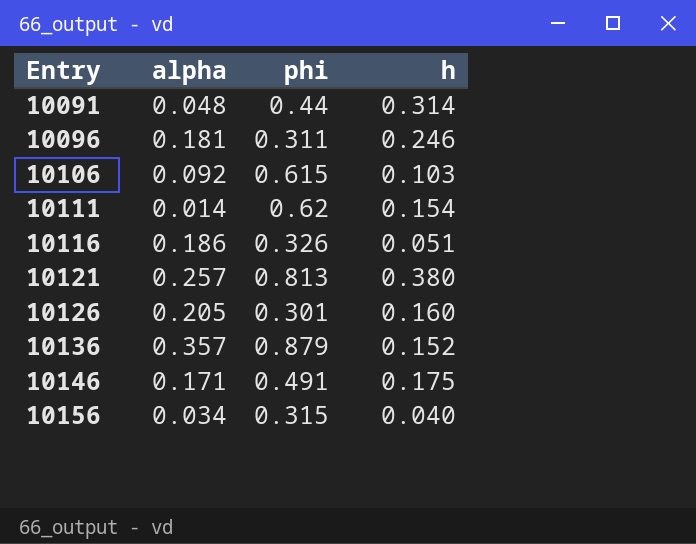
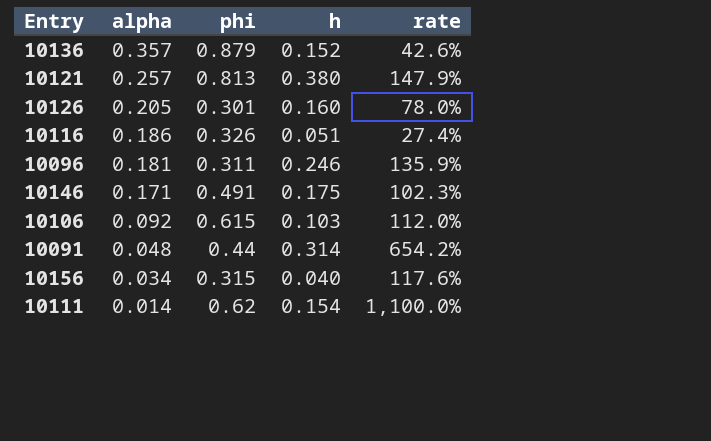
row order: Entry ascending -> alpha descending
column rate | formula: none -> [h] / [alpha]

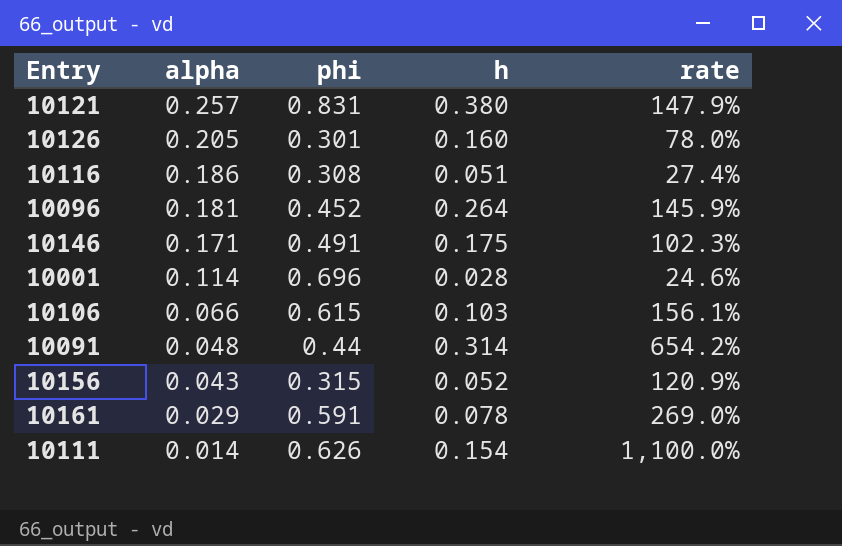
row 10136: 0.357 | 0.879 | 0.152 | 42.6% -> none
10121 | phi: 0.813 -> 0.831
10116 | phi: 0.326 -> 0.308
10096 | phi: 0.311 -> 0.452
10096 | h: 0.246 -> 0.264
10096 | rate: 135.9% -> 145.9%
row 10001: none -> 0.114 | 0.696 | 0.028 | 24.6%
10106 | alpha: 0.092 -> 0.066
10106 | rate: 112.0% -> 156.1%
10156 | alpha: 0.034 -> 0.043
10156 | h: 0.040 -> 0.052
10156 | rate: 117.6% -> 120.9%
row 10161: none -> 0.029 | 0.591 | 0.078 | 269.0%
10111 | phi: 0.62 -> 0.626

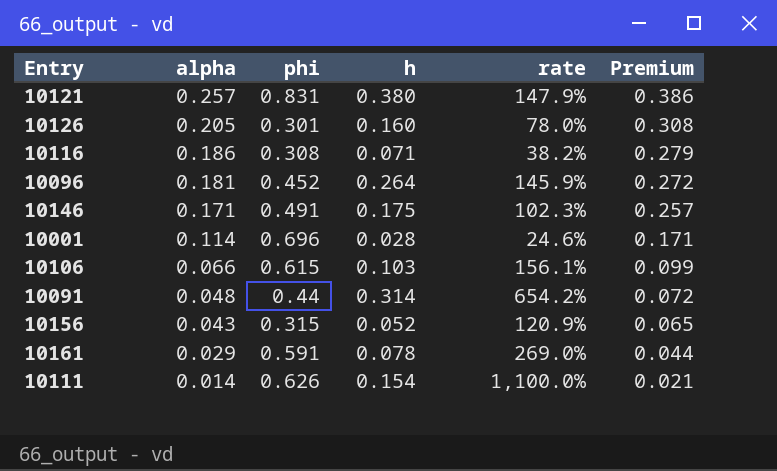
column Premium | formula: none -> [alpha] * 1.5
10116 | h: 0.051 -> 0.071
10116 | rate: 27.4% -> 38.2%

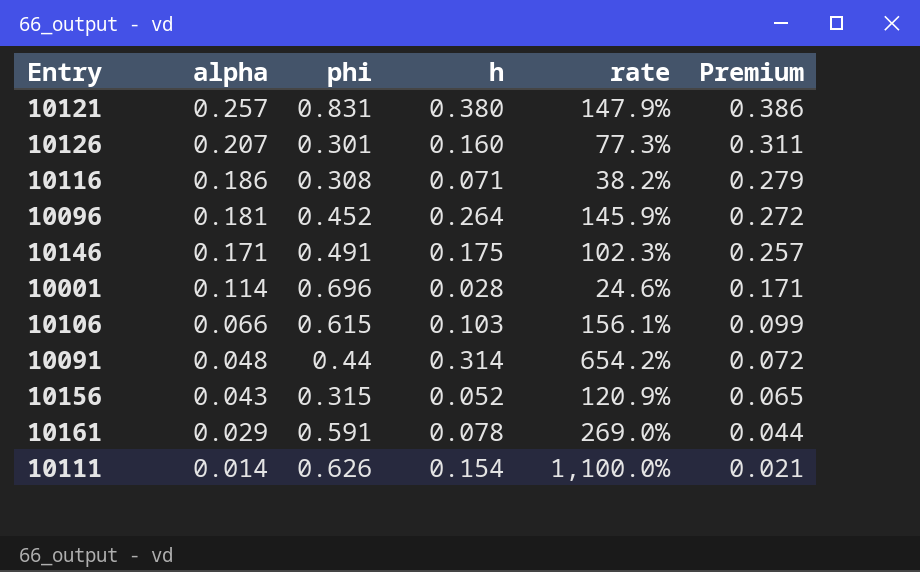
10126 | alpha: 0.205 -> 0.207
10126 | rate: 78.0% -> 77.3%
10126 | Premium: 0.308 -> 0.311

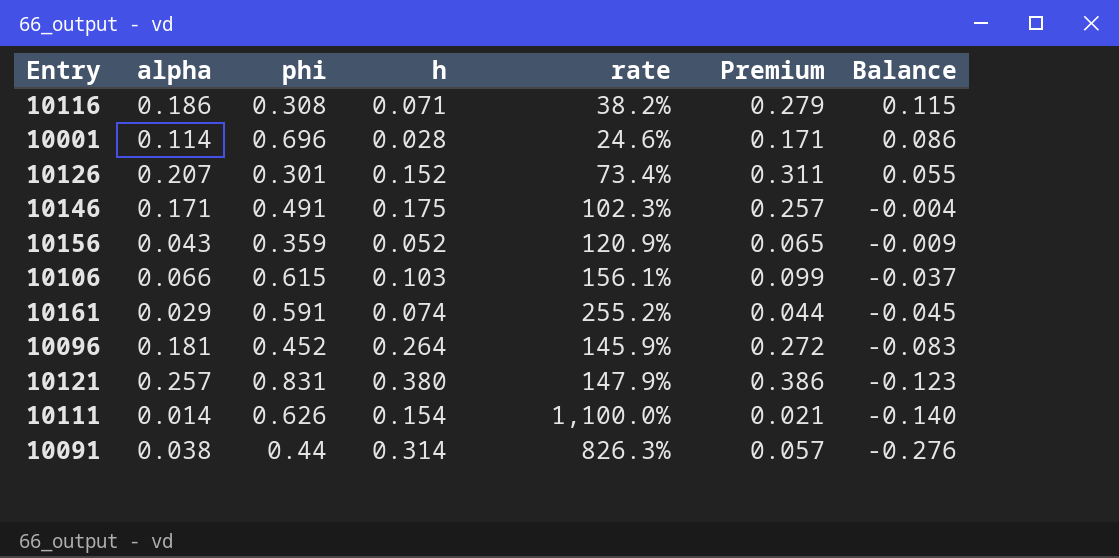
row order: alpha descending -> Balance descending
column Balance | formula: none -> [alpha] - [h]
10126 | h: 0.160 -> 0.152
10126 | rate: 77.3% -> 73.4%
10156 | phi: 0.315 -> 0.359
10161 | h: 0.078 -> 0.074
10161 | rate: 269.0% -> 255.2%
10091 | alpha: 0.048 -> 0.038
10091 | rate: 654.2% -> 826.3%
10091 | Premium: 0.072 -> 0.057

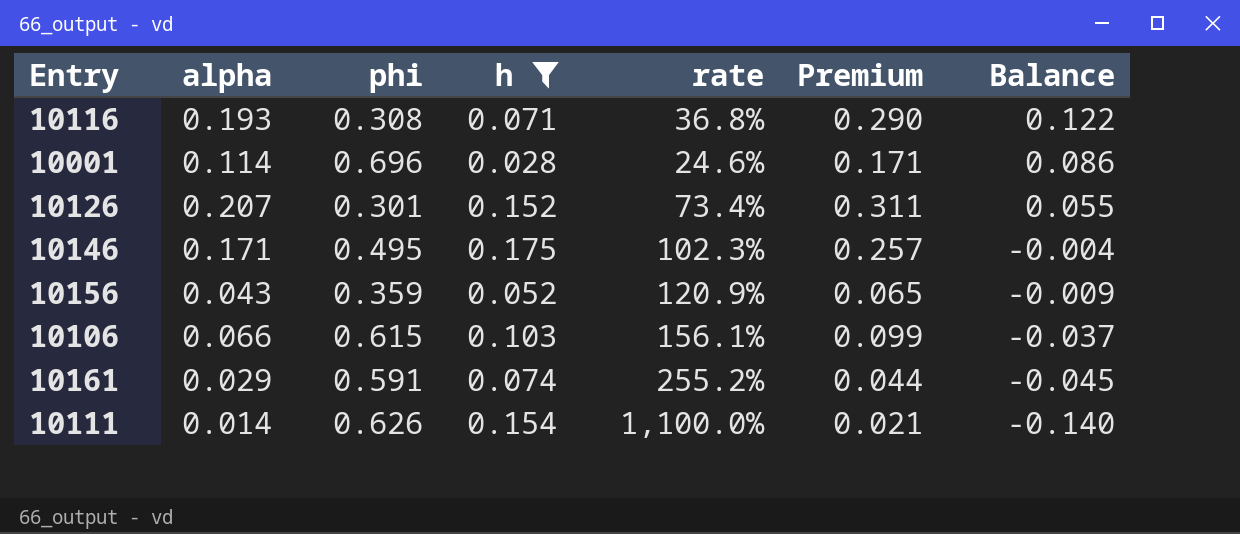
filter: none -> h <= 0.175
10116 | alpha: 0.186 -> 0.193
10116 | rate: 38.2% -> 36.8%
10116 | Premium: 0.279 -> 0.290
10116 | Balance: 0.115 -> 0.122
10146 | phi: 0.491 -> 0.495

